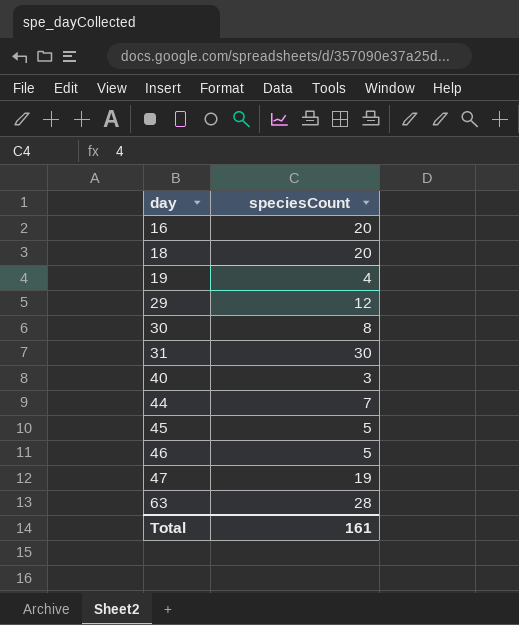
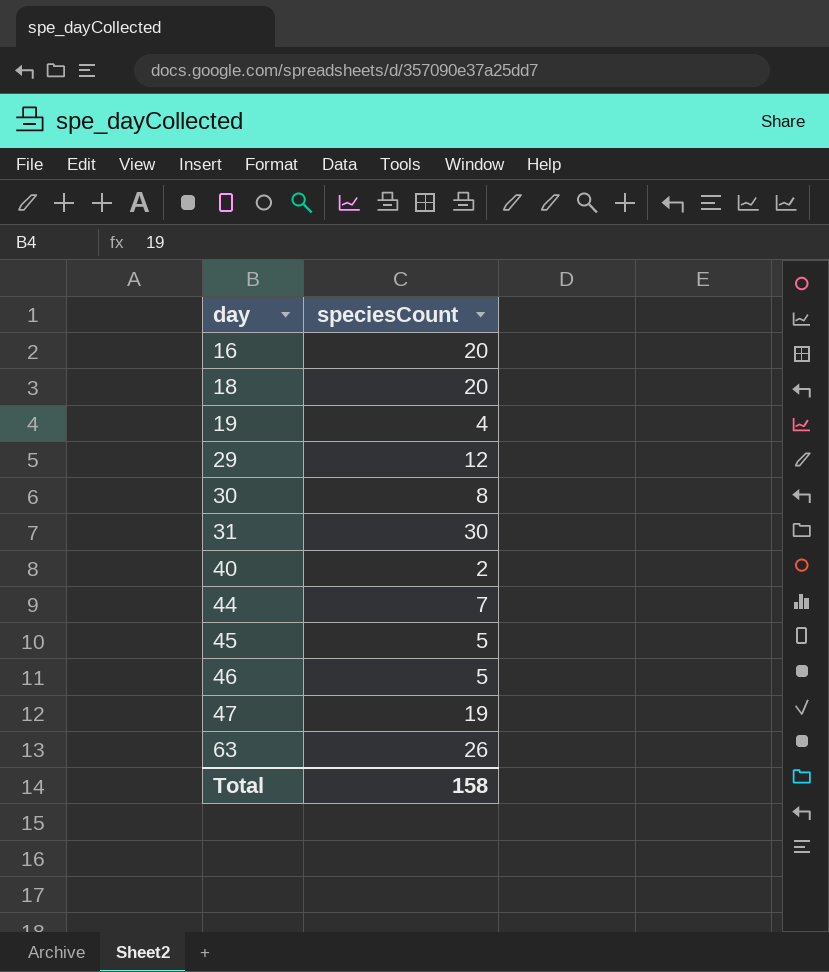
40 | speciesCount: 3 -> 2
63 | speciesCount: 28 -> 26
Total | speciesCount: 161 -> 158

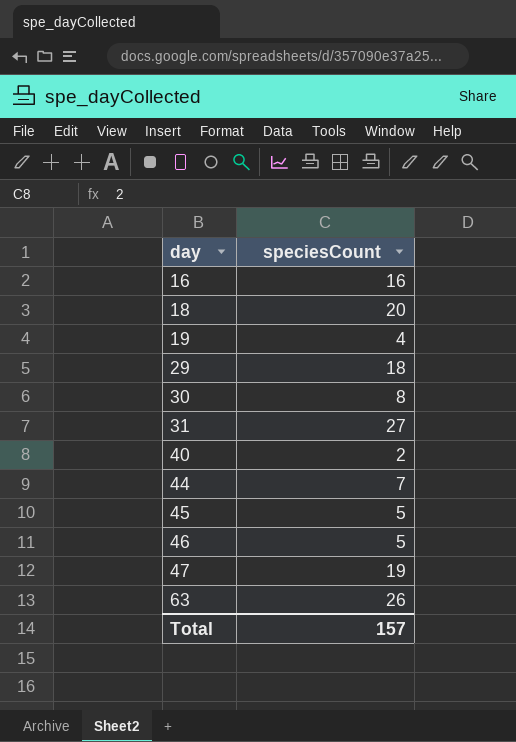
16 | speciesCount: 20 -> 16
29 | speciesCount: 12 -> 18
31 | speciesCount: 30 -> 27
Total | speciesCount: 158 -> 157

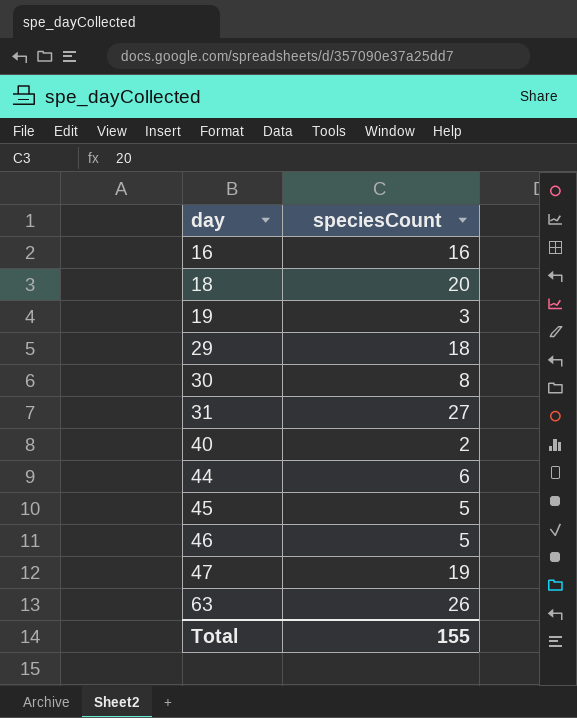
19 | speciesCount: 4 -> 3
44 | speciesCount: 7 -> 6
Total | speciesCount: 157 -> 155

